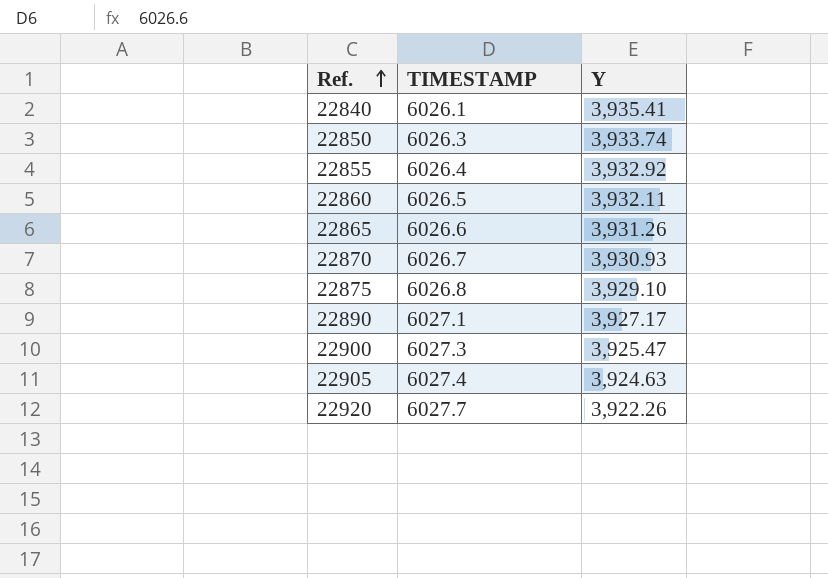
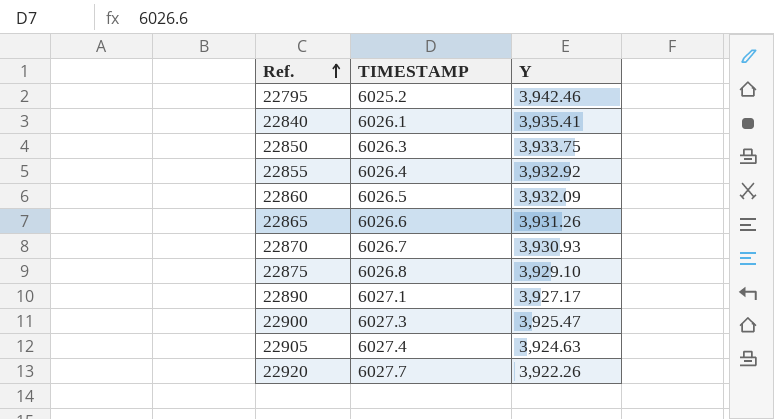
row 22795: none -> 6025.2 | 3,942.46
22850 | Y: 3,933.74 -> 3,933.75
22860 | Y: 3,932.11 -> 3,932.09

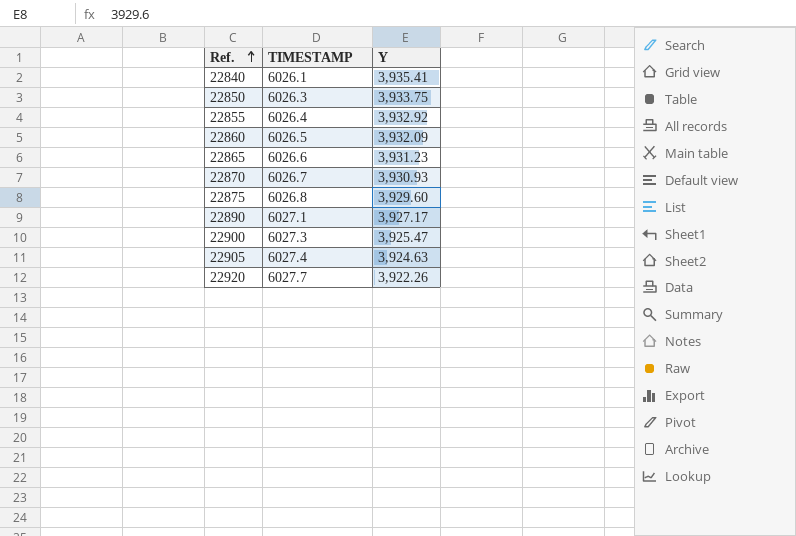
row 22795: 6025.2 | 3,942.46 -> none
22865 | Y: 3,931.26 -> 3,931.23
22875 | Y: 3,929.10 -> 3,929.60

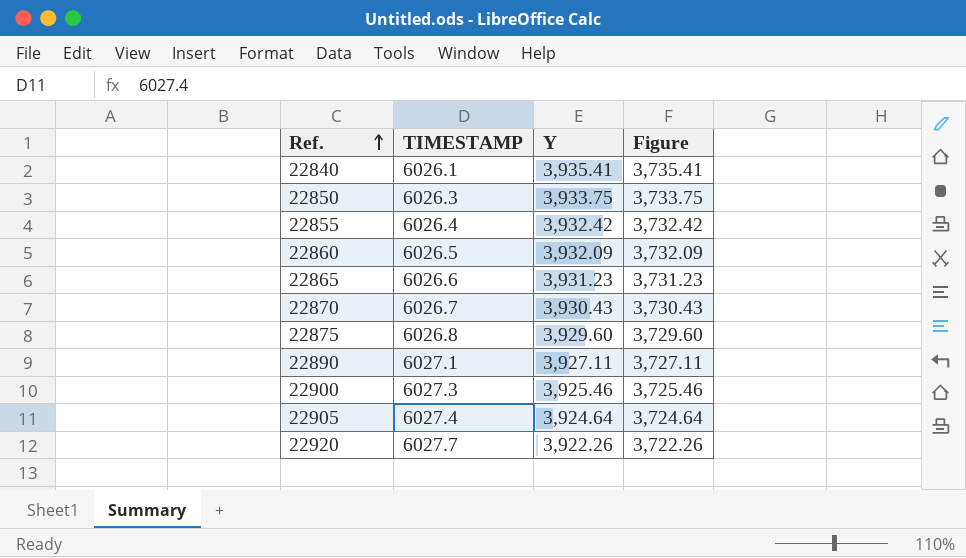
column Figure | formula: none -> [Y] - 200
22855 | Y: 3,932.92 -> 3,932.42
22870 | Y: 3,930.93 -> 3,930.43
22890 | Y: 3,927.17 -> 3,927.11
22900 | Y: 3,925.47 -> 3,925.46
22905 | Y: 3,924.63 -> 3,924.64

